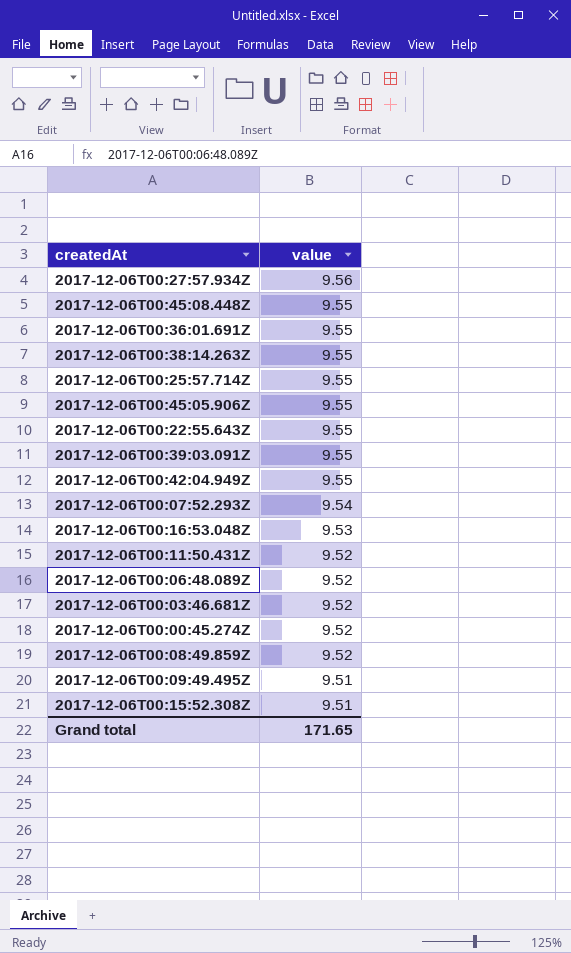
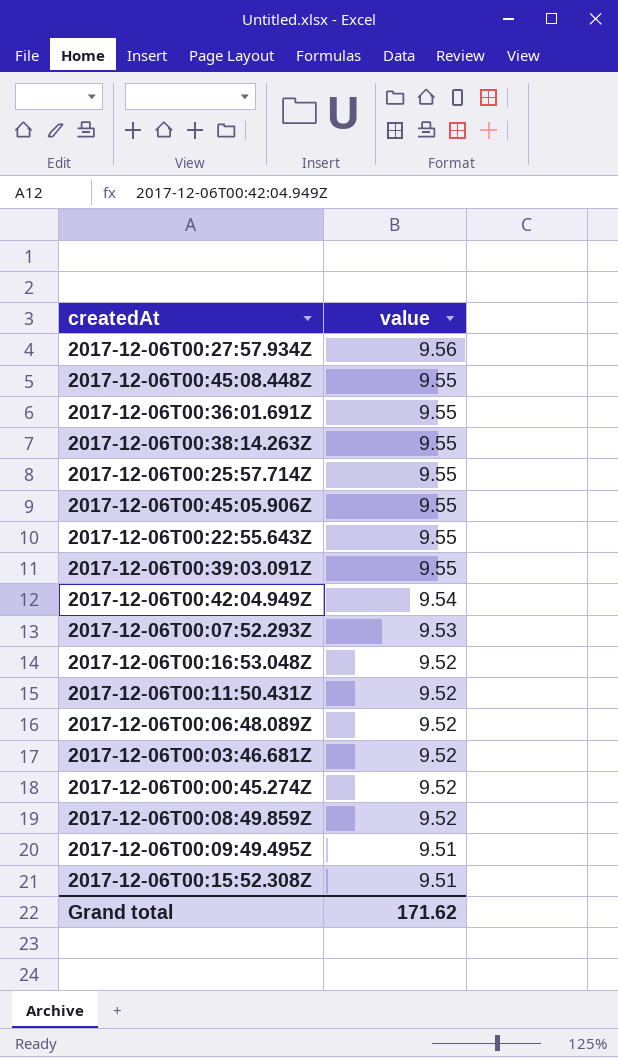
2017-12-06T00:42:04.949Z | value: 9.55 -> 9.54
2017-12-06T00:07:52.293Z | value: 9.54 -> 9.53
2017-12-06T00:16:53.048Z | value: 9.53 -> 9.52
Grand total | value: 171.65 -> 171.62

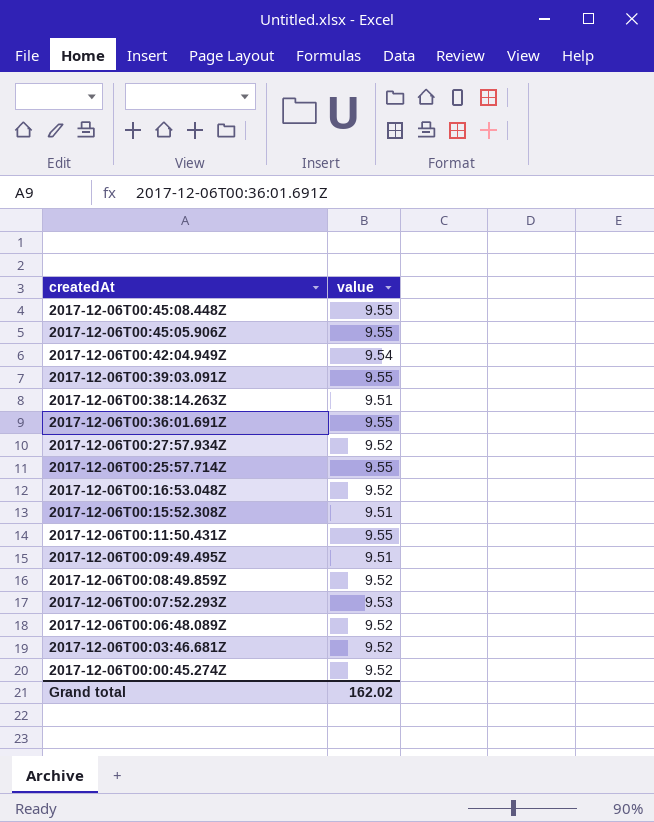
row order: value descending -> createdAt descending
row 2017-12-06T00:22:55.643Z: 9.55 -> none
2017-12-06T00:38:14.263Z | value: 9.55 -> 9.51
2017-12-06T00:27:57.934Z | value: 9.56 -> 9.52
2017-12-06T00:11:50.431Z | value: 9.52 -> 9.55
Grand total | value: 171.62 -> 162.02

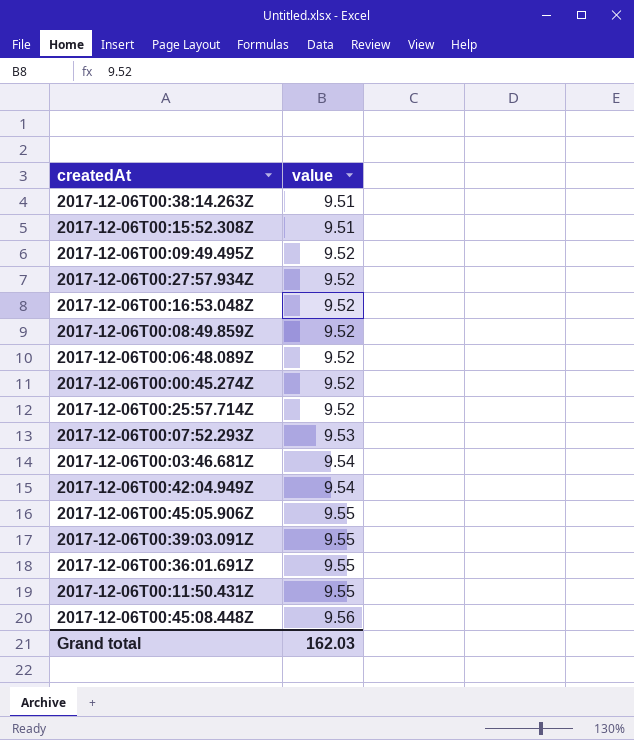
row order: createdAt descending -> value ascending
2017-12-06T00:09:49.495Z | value: 9.51 -> 9.52
2017-12-06T00:25:57.714Z | value: 9.55 -> 9.52
2017-12-06T00:03:46.681Z | value: 9.52 -> 9.54
2017-12-06T00:45:08.448Z | value: 9.55 -> 9.56
Grand total | value: 162.02 -> 162.03

